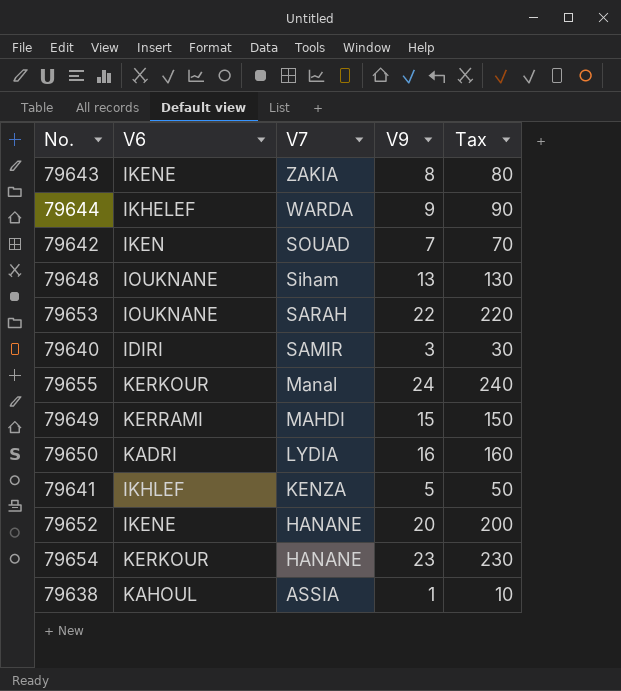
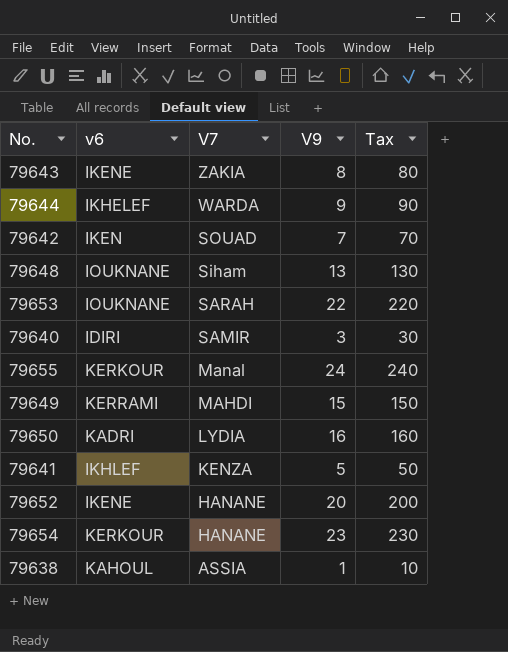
column name: V6 -> v6

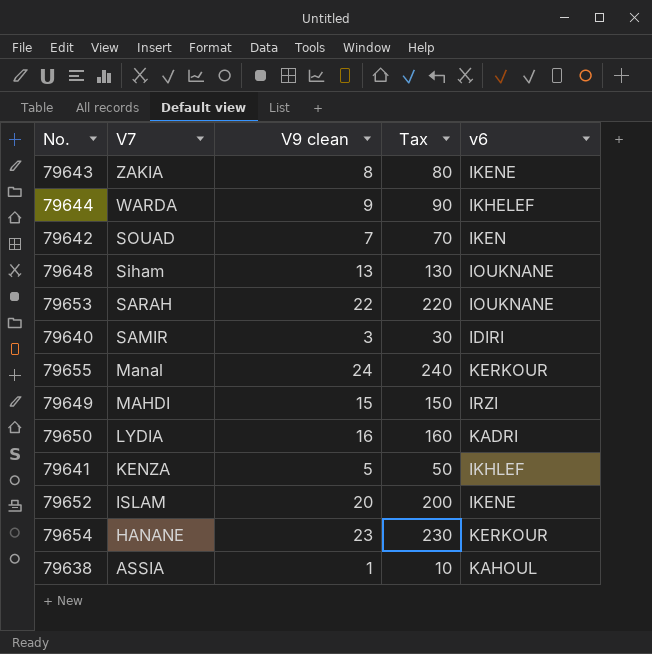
column name: V9 -> V9 clean
column v6 | position: 2 -> 5
79649 | v6: KERRAMI -> IRZI
79652 | V7: HANANE -> ISLAM

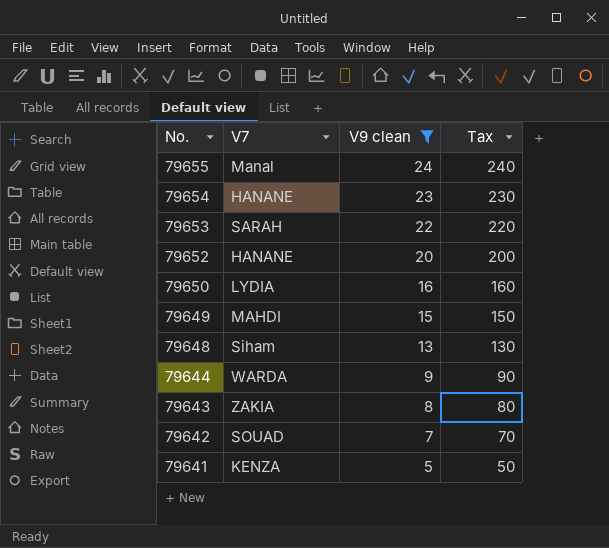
filter: none -> V9 clean >= 5
row order: V7 descending -> No. descending
column v6 | position: 5 -> none
79652 | V7: ISLAM -> HANANE

